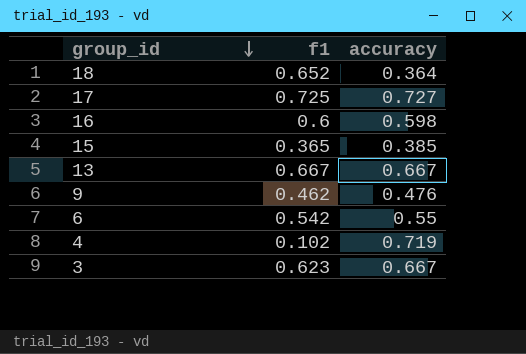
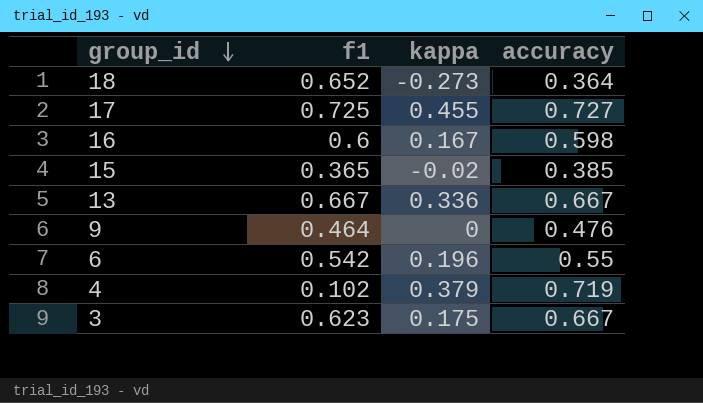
column kappa | position: none -> 3
9 | f1: 0.462 -> 0.464

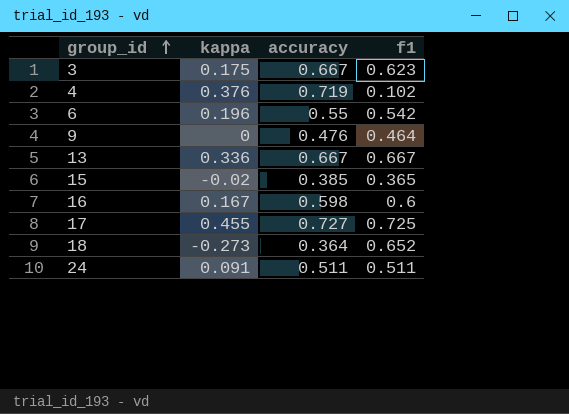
row order: group_id descending -> group_id ascending
column f1 | position: 2 -> 4
4 | kappa: 0.379 -> 0.376
row 24: none -> 0.091 | 0.511 | 0.511

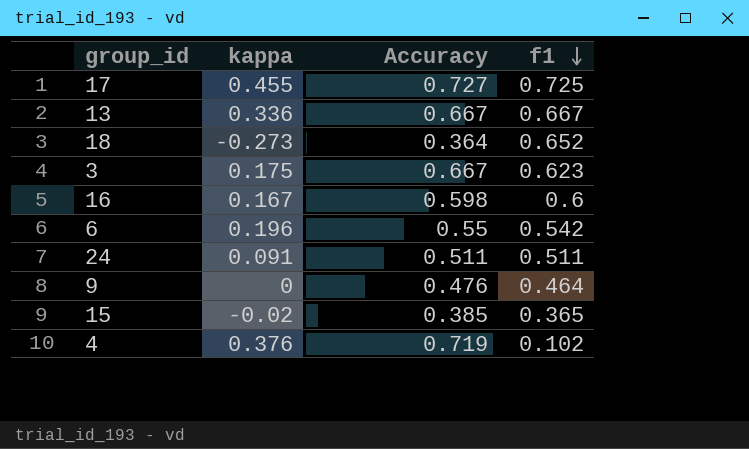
row order: group_id ascending -> f1 descending
column name: accuracy -> Accuracy

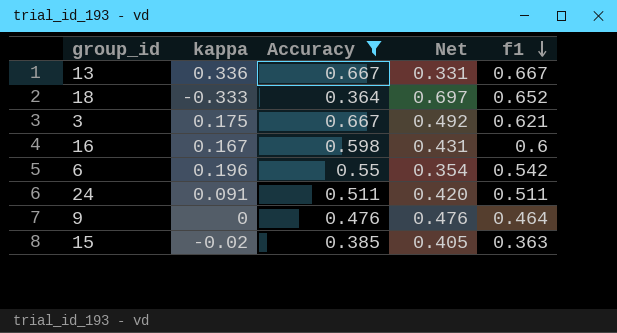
filter: none -> Accuracy <= 0.667
column Net | formula: none -> [Accuracy] - [kappa]
18 | kappa: -0.273 -> -0.333
3 | f1: 0.623 -> 0.621
15 | f1: 0.365 -> 0.363

